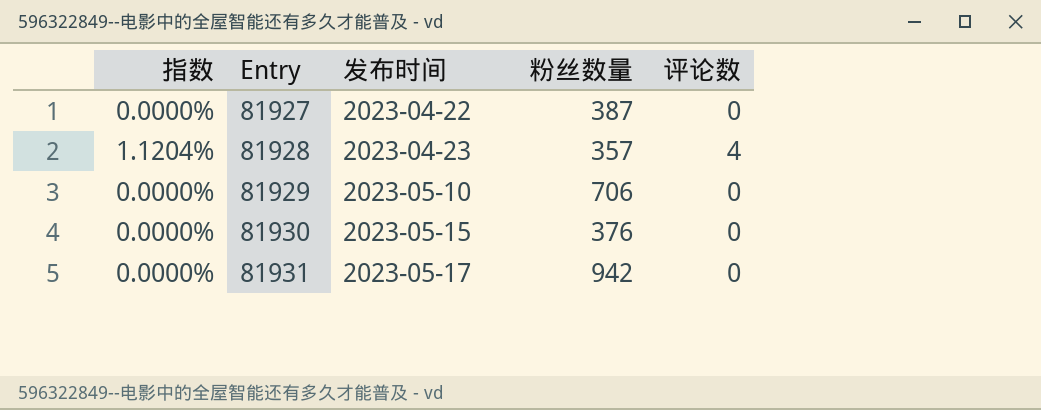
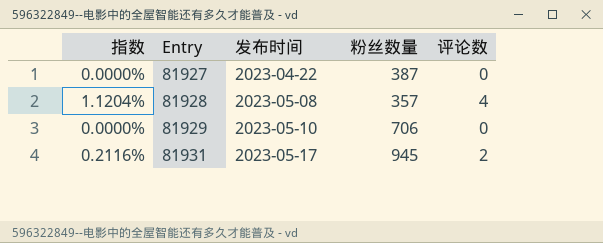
row 81930: 0.0000% | 2023-05-15 | 376 | 0 -> none
81928 | 发布时间: 2023-04-23 -> 2023-05-08
81931 | 指数: 0.0000% -> 0.2116%
81931 | 粉丝数量: 942 -> 945
81931 | 评论数: 0 -> 2

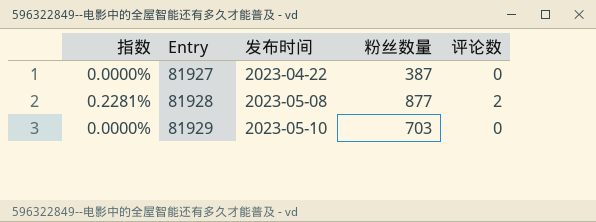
row 81931: 0.2116% | 2023-05-17 | 945 | 2 -> none
81928 | 指数: 1.1204% -> 0.2281%
81928 | 粉丝数量: 357 -> 877
81928 | 评论数: 4 -> 2
81929 | 粉丝数量: 706 -> 703

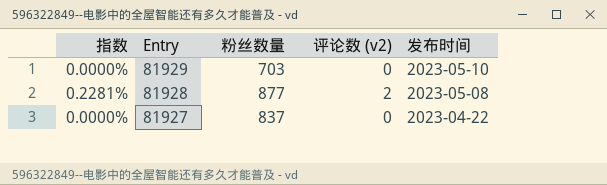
row order: Entry ascending -> Entry descending
column name: 评论数 -> 评论数 (v2)
column 发布时间 | position: 3 -> 5
81927 | 粉丝数量: 387 -> 837

